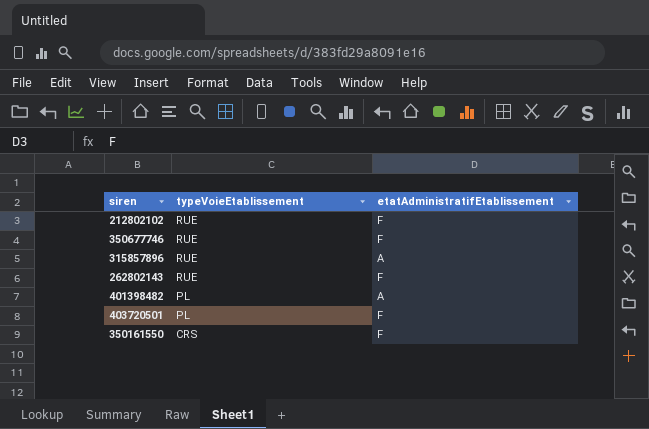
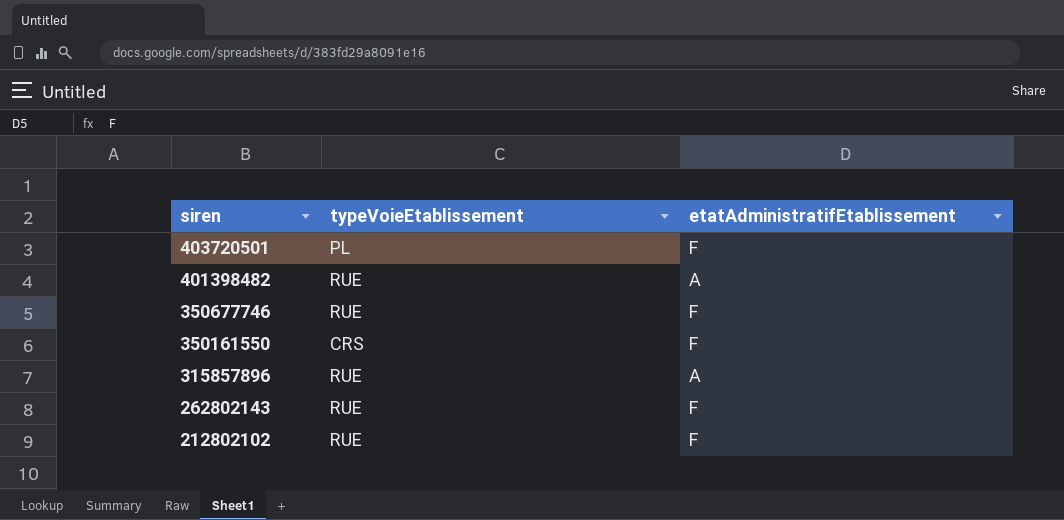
row order: typeVoieEtablissement descending -> siren descending
401398482 | typeVoieEtablissement: PL -> RUE

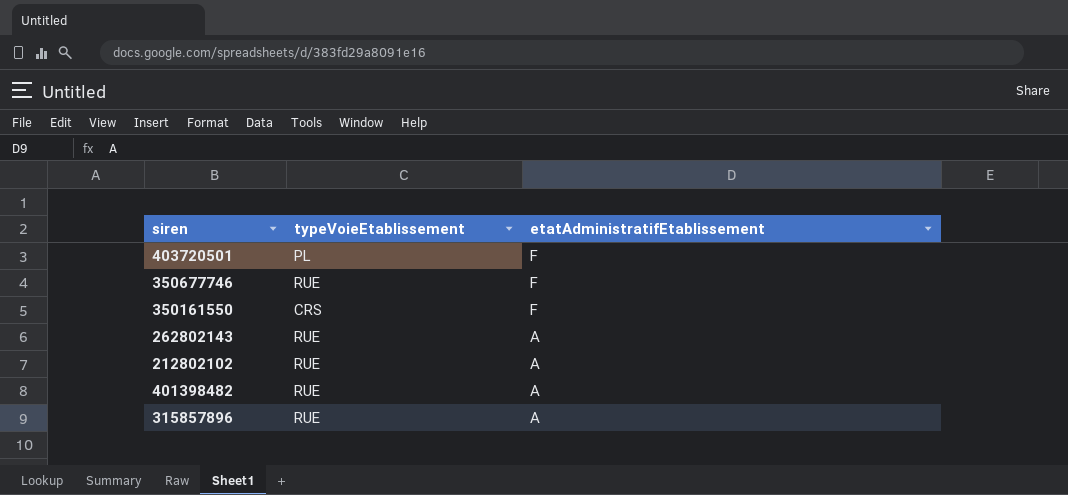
row order: siren descending -> etatAdministratifEtablissement descending
262802143 | etatAdministratifEtablissement: F -> A
212802102 | etatAdministratifEtablissement: F -> A

